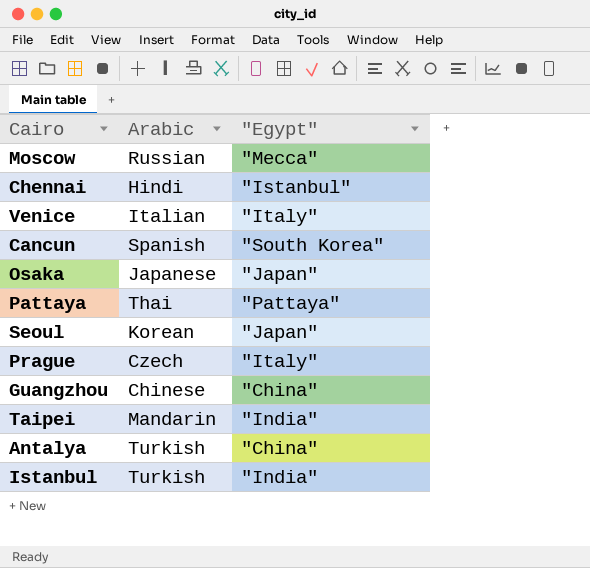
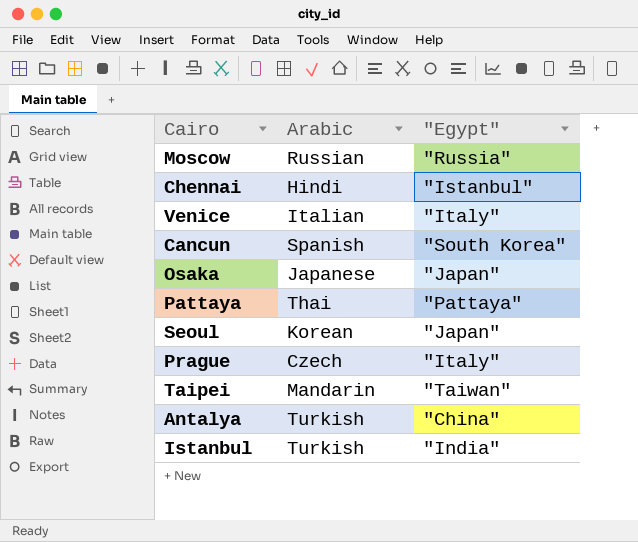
row Guangzhou: Chinese | "China" -> none
Moscow | "Egypt": "Mecca" -> "Russia"
Taipei | "Egypt": "India" -> "Taiwan"

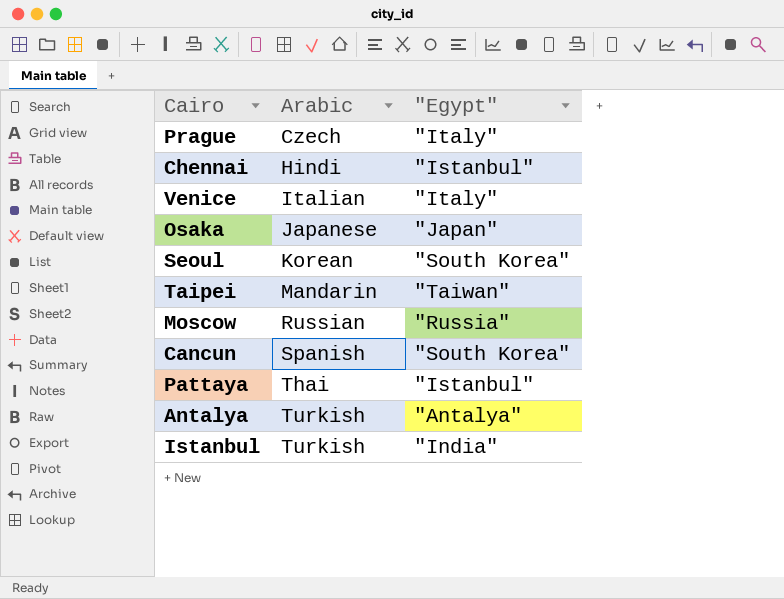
row order: none -> Arabic ascending
Seoul | "Egypt": "Japan" -> "South Korea"
Pattaya | "Egypt": "Pattaya" -> "Istanbul"
Antalya | "Egypt": "China" -> "Antalya"

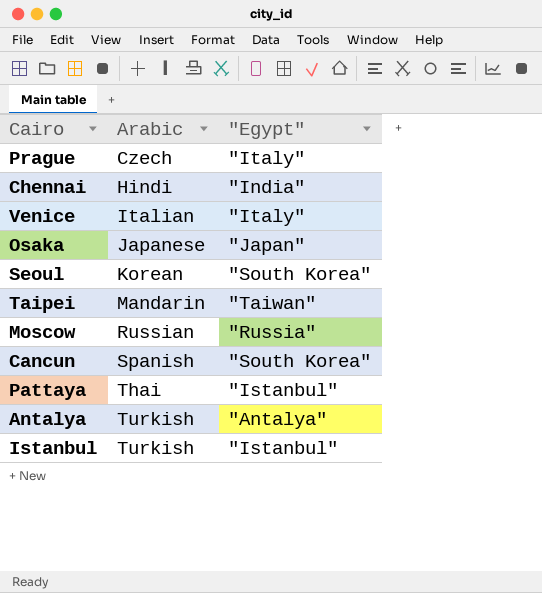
Chennai | "Egypt": "Istanbul" -> "India"
Istanbul | "Egypt": "India" -> "Istanbul"

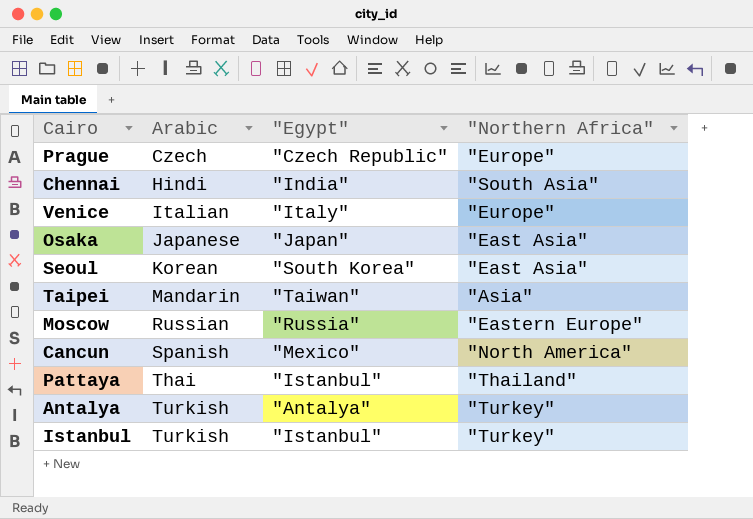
column "Northern Africa" | position: none -> 4
Prague | "Egypt": "Italy" -> "Czech Republic"
Cancun | "Egypt": "South Korea" -> "Mexico"

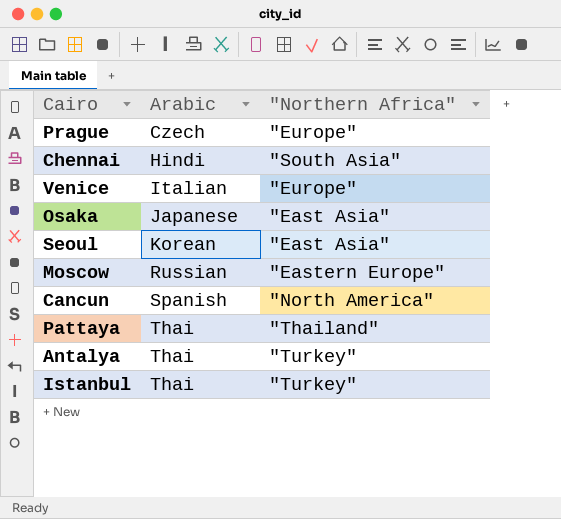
column "Egypt" | position: 3 -> none
row Taipei: Mandarin | "Taiwan" | "Asia" -> none
Antalya | Arabic: Turkish -> Thai
Istanbul | Arabic: Turkish -> Thai

